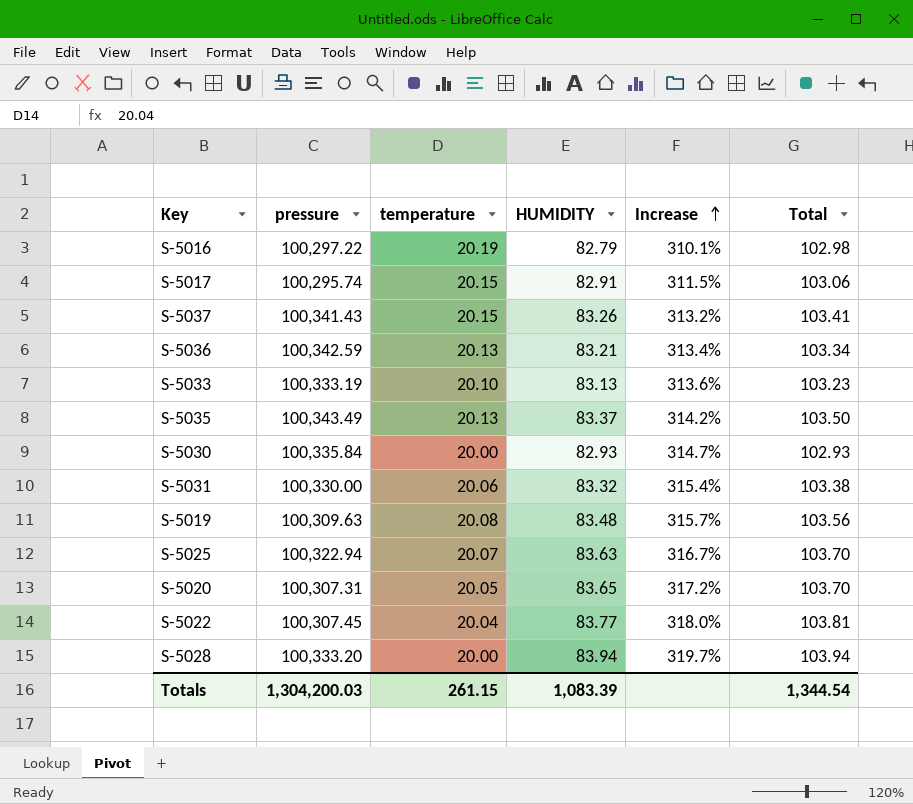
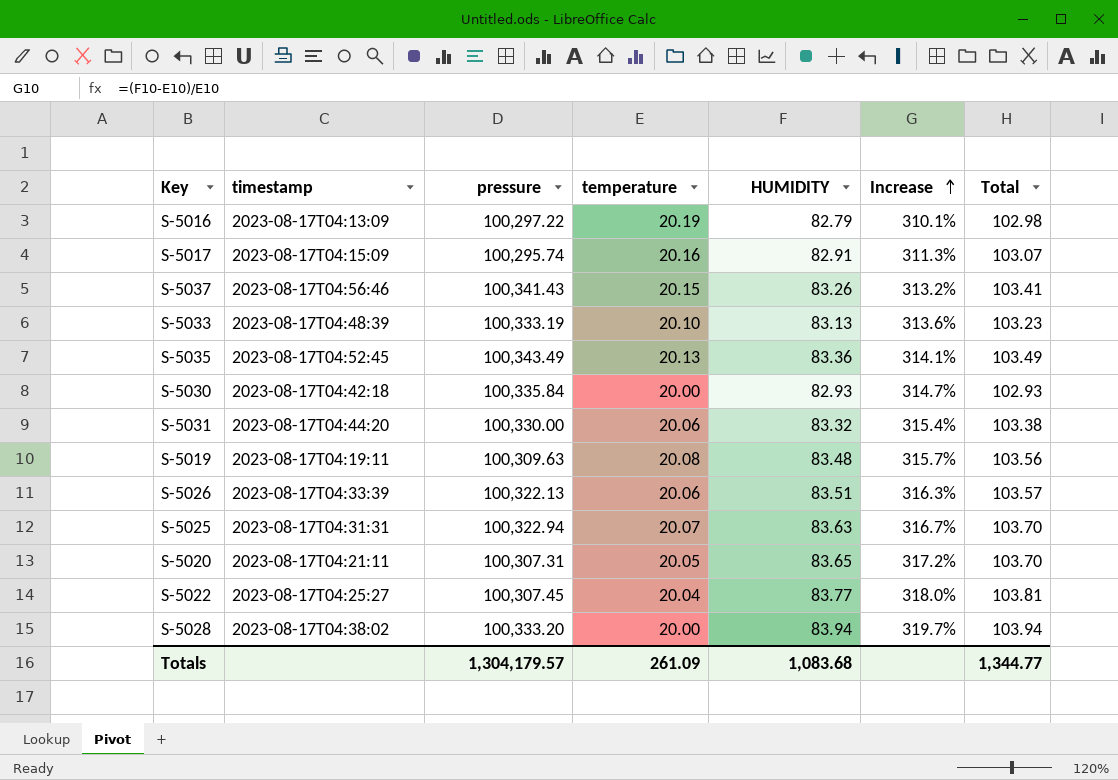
column timestamp | position: none -> 2
row S-5036: 100,342.59 | 20.13 | 83.21 | 313.4% | 103.34 -> none
S-5017 | temperature: 20.15 -> 20.16
S-5017 | Increase: 311.5% -> 311.3%
S-5017 | Total: 103.06 -> 103.07
S-5035 | HUMIDITY: 83.37 -> 83.36
S-5035 | Increase: 314.2% -> 314.1%
S-5035 | Total: 103.50 -> 103.49
row S-5026: none -> 2023-08-17T04:33:39 | 100,322.13 | 20.06 | 83.51 | 316.3% | 103.57
Totals | pressure: 1,304,200.03 -> 1,304,179.57
Totals | temperature: 261.15 -> 261.09
Totals | HUMIDITY: 1,083.39 -> 1,083.68
Totals | Total: 1,344.54 -> 1,344.77

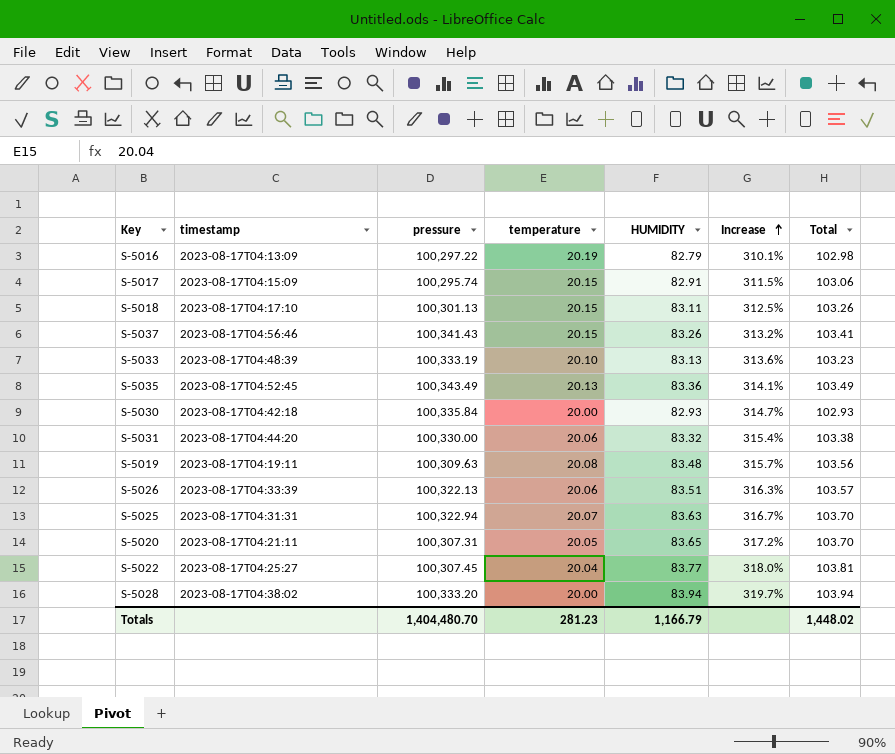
S-5017 | temperature: 20.16 -> 20.15
S-5017 | Increase: 311.3% -> 311.5%
S-5017 | Total: 103.07 -> 103.06
row S-5018: none -> 2023-08-17T04:17:10 | 100,301.13 | 20.15 | 83.11 | 312.5% | 103.26
Totals | pressure: 1,304,179.57 -> 1,404,480.70
Totals | temperature: 261.09 -> 281.23
Totals | HUMIDITY: 1,083.68 -> 1,166.79
Totals | Total: 1,344.77 -> 1,448.02

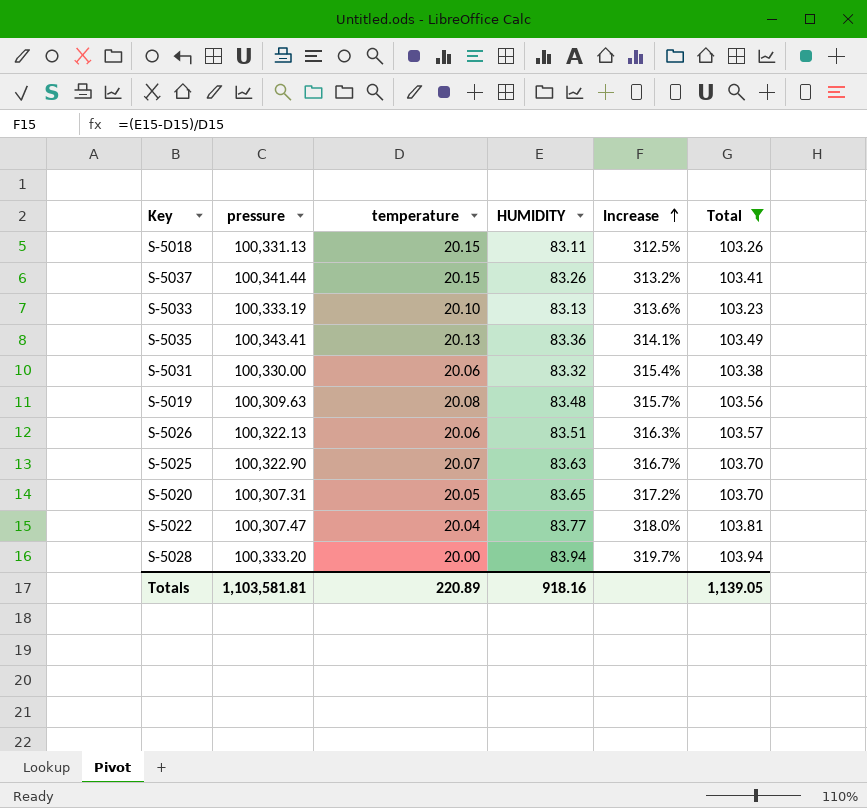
filter: none -> Total >= 103.23
column timestamp | position: 2 -> none
S-5018 | pressure: 100,301.13 -> 100,331.13
S-5037 | pressure: 100,341.43 -> 100,341.44
S-5035 | pressure: 100,343.49 -> 100,343.41
S-5025 | pressure: 100,322.94 -> 100,322.90
S-5022 | pressure: 100,307.45 -> 100,307.47
Totals | pressure: 1,404,480.70 -> 1,103,581.81
Totals | temperature: 281.23 -> 220.89
Totals | HUMIDITY: 1,166.79 -> 918.16
Totals | Total: 1,448.02 -> 1,139.05

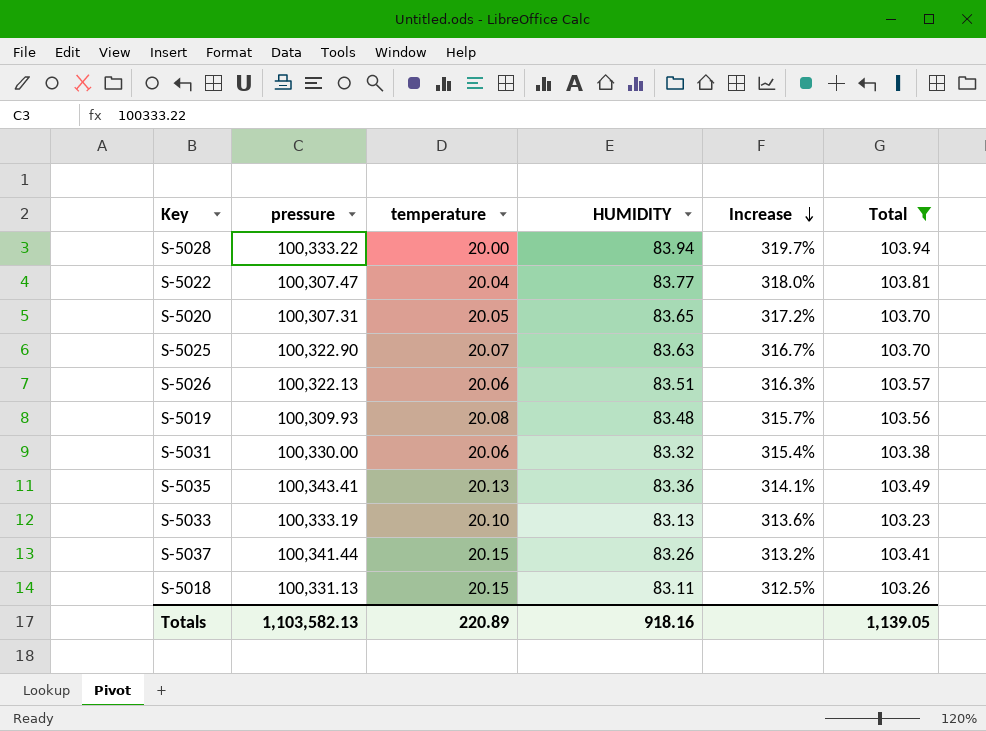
row order: Increase ascending -> Increase descending
S-5028 | pressure: 100,333.20 -> 100,333.22
S-5019 | pressure: 100,309.63 -> 100,309.93
Totals | pressure: 1,103,581.81 -> 1,103,582.13

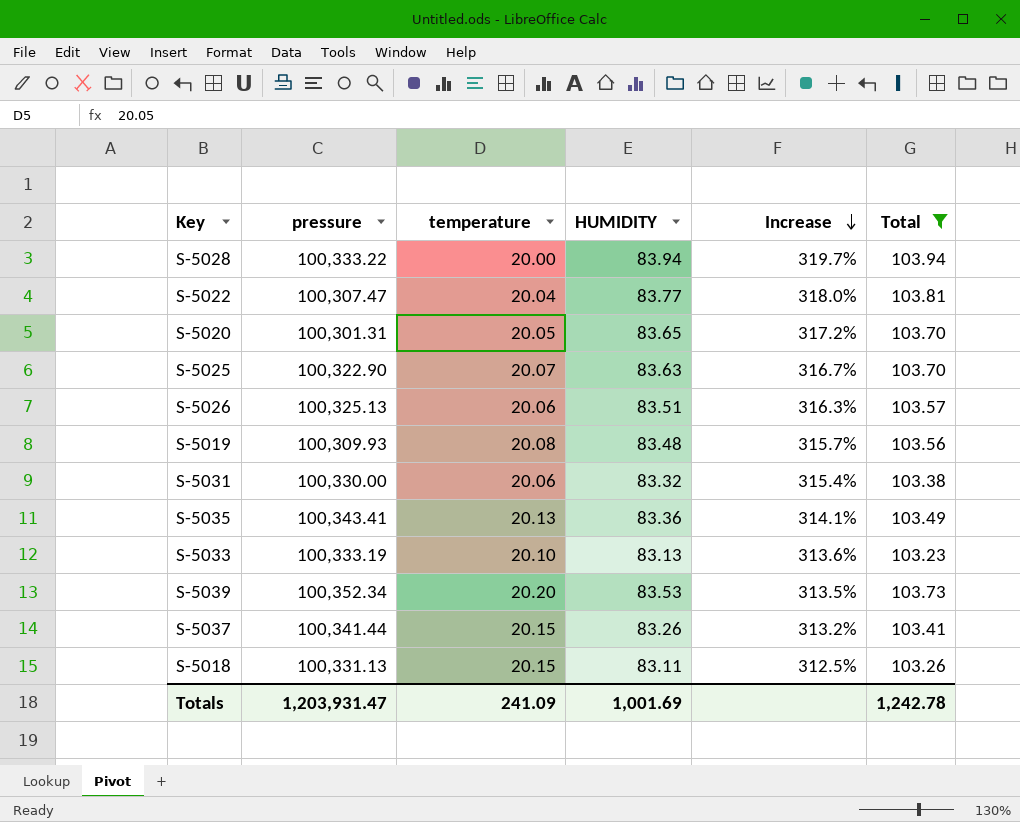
S-5020 | pressure: 100,307.31 -> 100,301.31
S-5026 | pressure: 100,322.13 -> 100,325.13
row S-5039: none -> 100,352.34 | 20.20 | 83.53 | 313.5% | 103.73
Totals | pressure: 1,103,582.13 -> 1,203,931.47
Totals | temperature: 220.89 -> 241.09
Totals | HUMIDITY: 918.16 -> 1,001.69
Totals | Total: 1,139.05 -> 1,242.78

